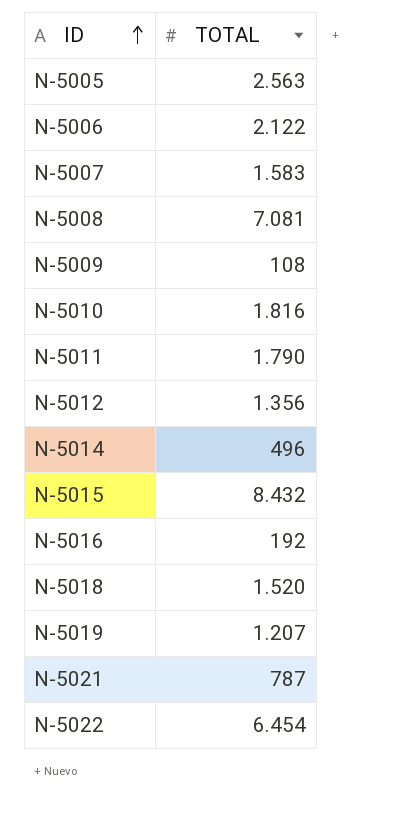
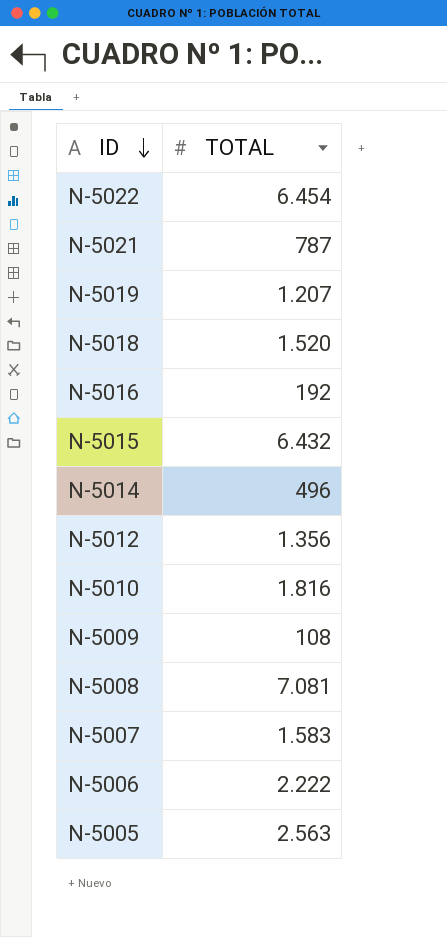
row order: ID ascending -> ID descending
row N-5011: 1.790 -> none
N-5015 | TOTAL: 8.432 -> 6.432
N-5006 | TOTAL: 2.122 -> 2.222

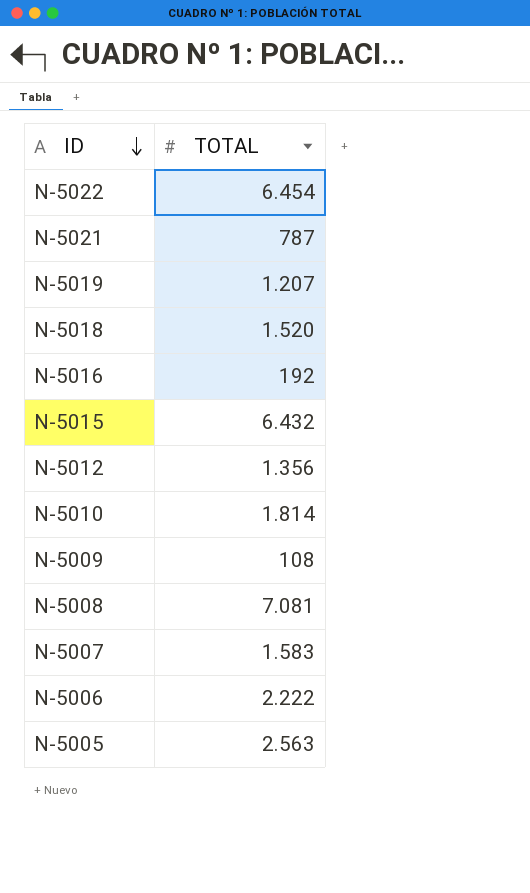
row N-5014: 496 -> none
N-5010 | TOTAL: 1.816 -> 1.814

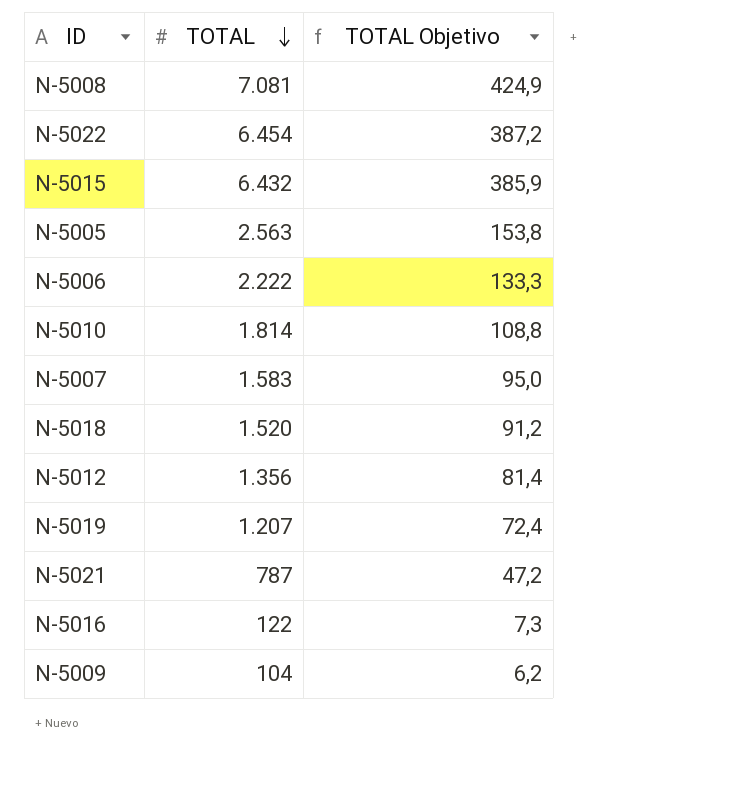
row order: ID descending -> TOTAL descending
column TOTAL Objetivo | formula: none -> [TOTAL] * 0,06
N-5016 | TOTAL: 192 -> 122
N-5009 | TOTAL: 108 -> 104

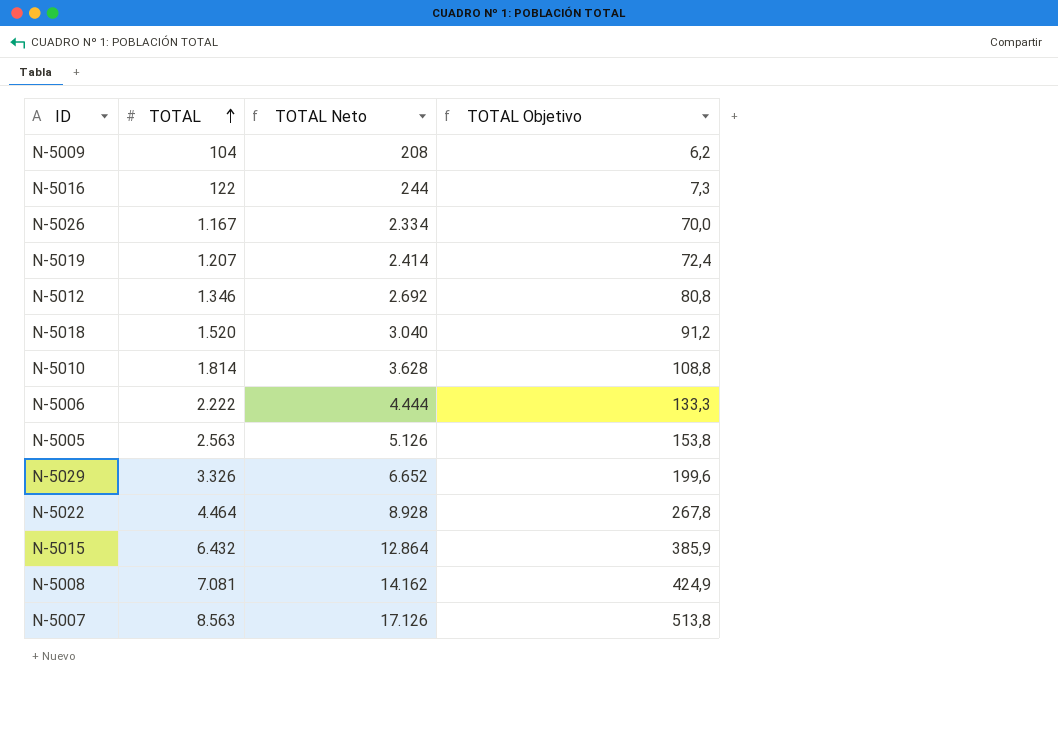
row order: TOTAL descending -> TOTAL ascending
column TOTAL Neto | formula: none -> [TOTAL] * 2
row N-5021: 787 | 47,2 -> none
row N-5026: none -> 1.167 | 2.334 | 70,0
N-5012 | TOTAL: 1.356 -> 1.346
N-5012 | TOTAL Objetivo: 81,4 -> 80,8
row N-5029: none -> 3.326 | 6.652 | 199,6
N-5022 | TOTAL: 6.454 -> 4.464
N-5022 | TOTAL Objetivo: 387,2 -> 267,8
N-5007 | TOTAL: 1.583 -> 8.563
N-5007 | TOTAL Objetivo: 95,0 -> 513,8

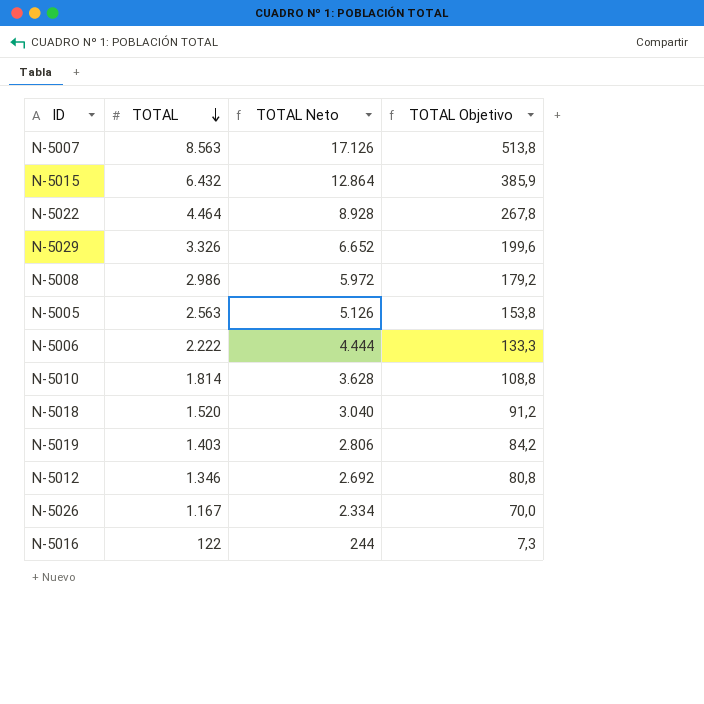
row order: TOTAL ascending -> TOTAL descending
row N-5009: 104 | 208 | 6,2 -> none
N-5008 | TOTAL: 7.081 -> 2.986
N-5008 | TOTAL Neto: 14.162 -> 5.972
N-5008 | TOTAL Objetivo: 424,9 -> 179,2
N-5019 | TOTAL: 1.207 -> 1.403
N-5019 | TOTAL Neto: 2.414 -> 2.806
N-5019 | TOTAL Objetivo: 72,4 -> 84,2

